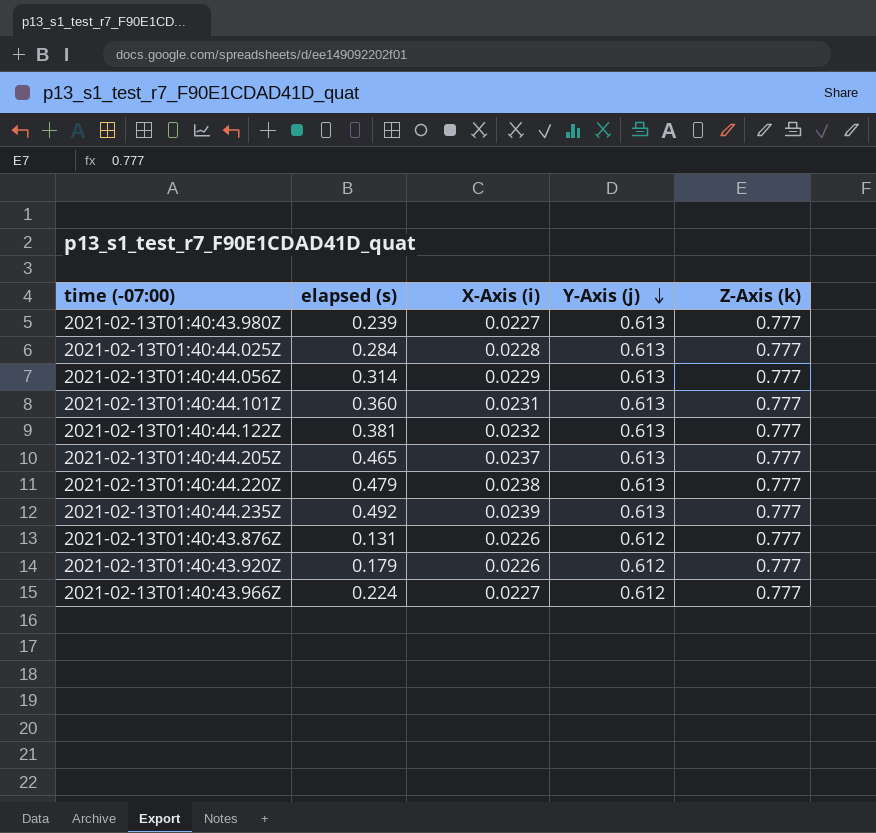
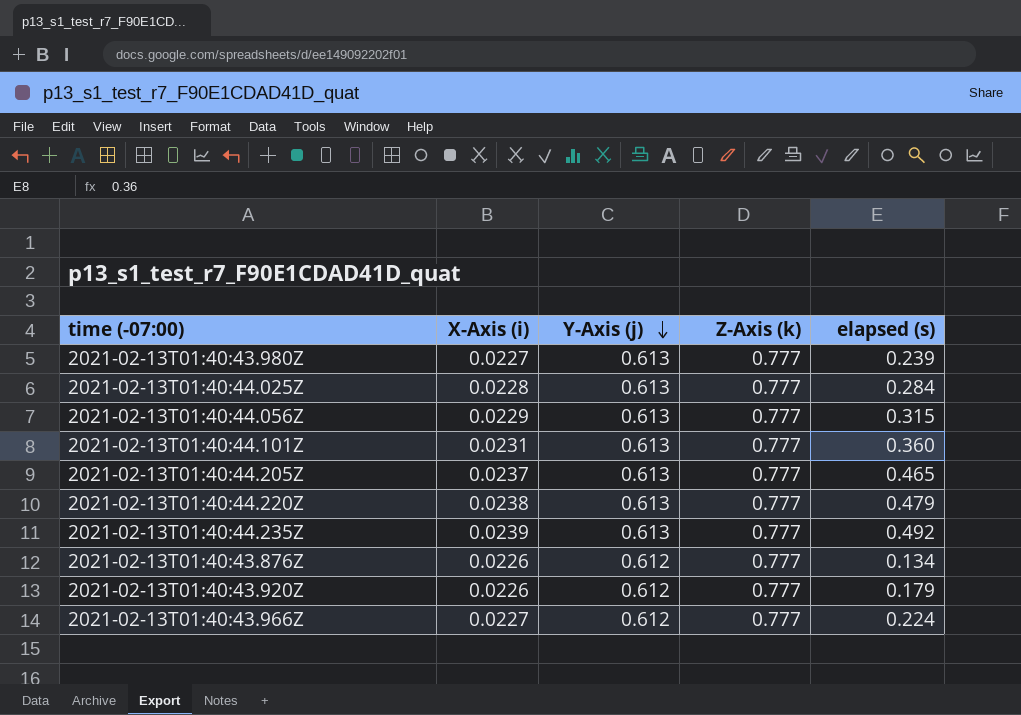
column elapsed (s) | position: 2 -> 5
row 2021-02-13T01:40:44.122Z: 0.381 | 0.0232 | 0.613 | 0.777 -> none
2021-02-13T01:40:44.056Z | elapsed (s): 0.314 -> 0.315
2021-02-13T01:40:43.876Z | elapsed (s): 0.131 -> 0.134

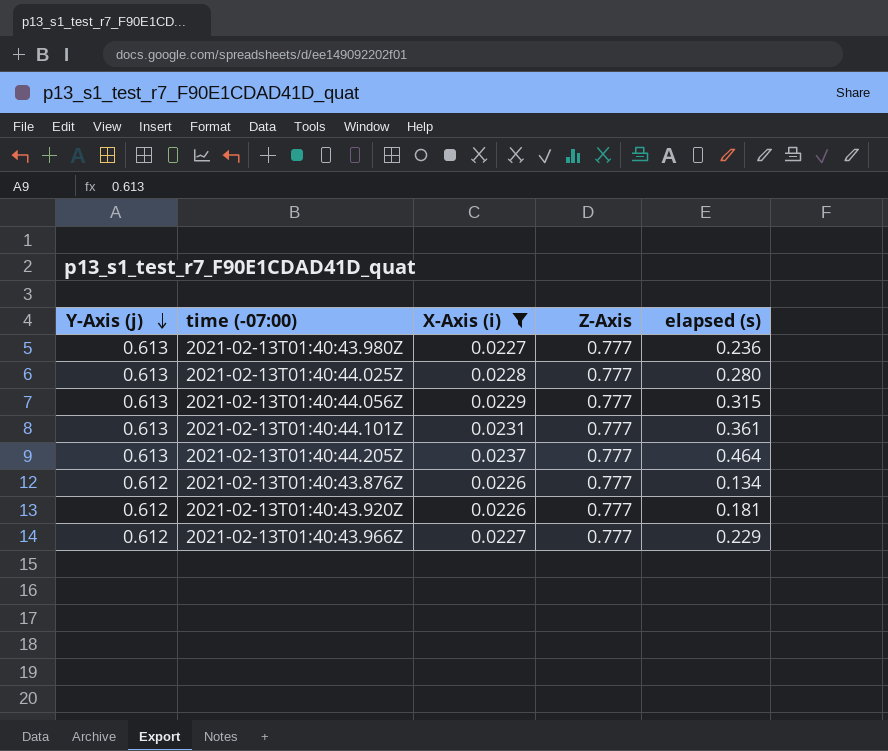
filter: none -> X-Axis (i) <= 0.0237
column Y-Axis (j) | position: 3 -> 1
column name: Z-Axis (k) -> Z-Axis
2021-02-13T01:40:43.980Z | elapsed (s): 0.239 -> 0.236
2021-02-13T01:40:44.025Z | elapsed (s): 0.284 -> 0.280
2021-02-13T01:40:44.101Z | elapsed (s): 0.360 -> 0.361
2021-02-13T01:40:44.205Z | elapsed (s): 0.465 -> 0.464
2021-02-13T01:40:43.920Z | elapsed (s): 0.179 -> 0.181
2021-02-13T01:40:43.966Z | elapsed (s): 0.224 -> 0.229

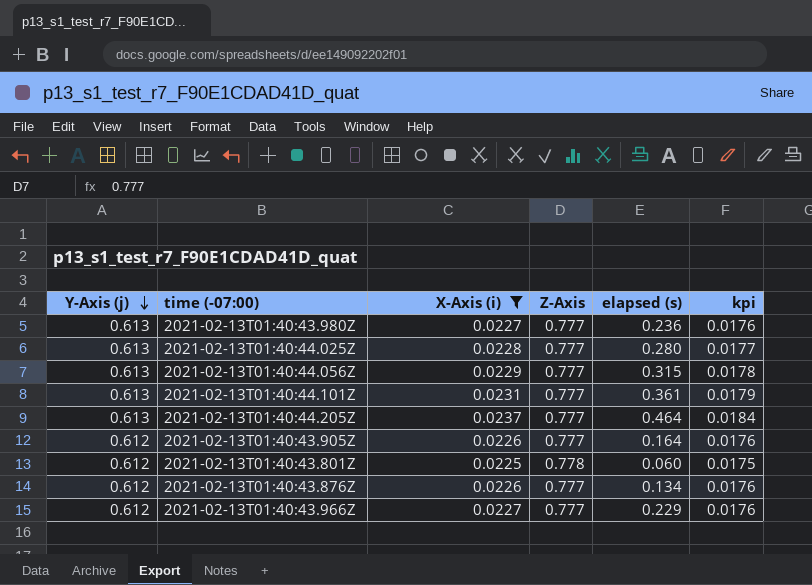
column kpi | formula: none -> [X-Axis (i)] * [Z-Axis]
row 2021-02-13T01:40:43.920Z: 0.612 | 0.0226 | 0.777 | 0.181 -> none
row 2021-02-13T01:40:43.905Z: none -> 0.612 | 0.0226 | 0.777 | 0.164 | 0.0176
row 2021-02-13T01:40:43.801Z: none -> 0.612 | 0.0225 | 0.778 | 0.060 | 0.0175

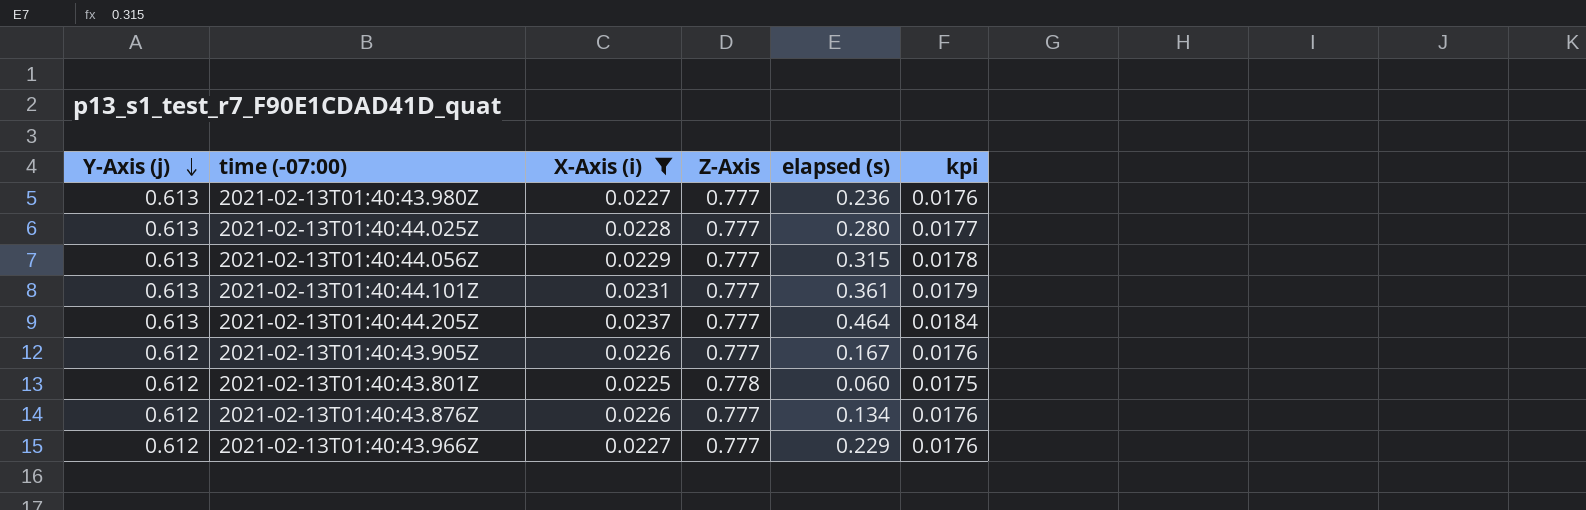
2021-02-13T01:40:43.905Z | elapsed (s): 0.164 -> 0.167

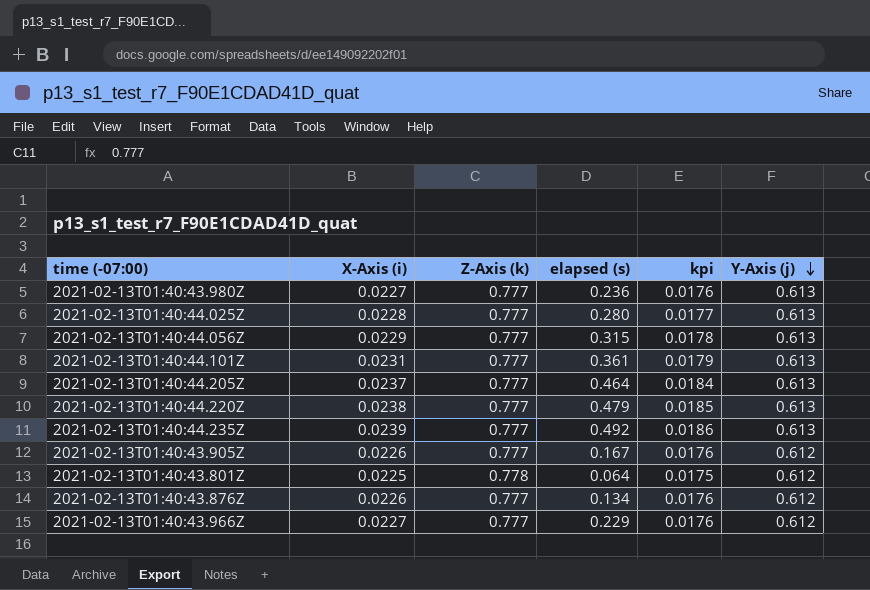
filter: X-Axis (i) <= 0.0237 -> none
column name: Z-Axis -> Z-Axis (k)
column Y-Axis (j) | position: 1 -> 6
2021-02-13T01:40:43.801Z | elapsed (s): 0.060 -> 0.064

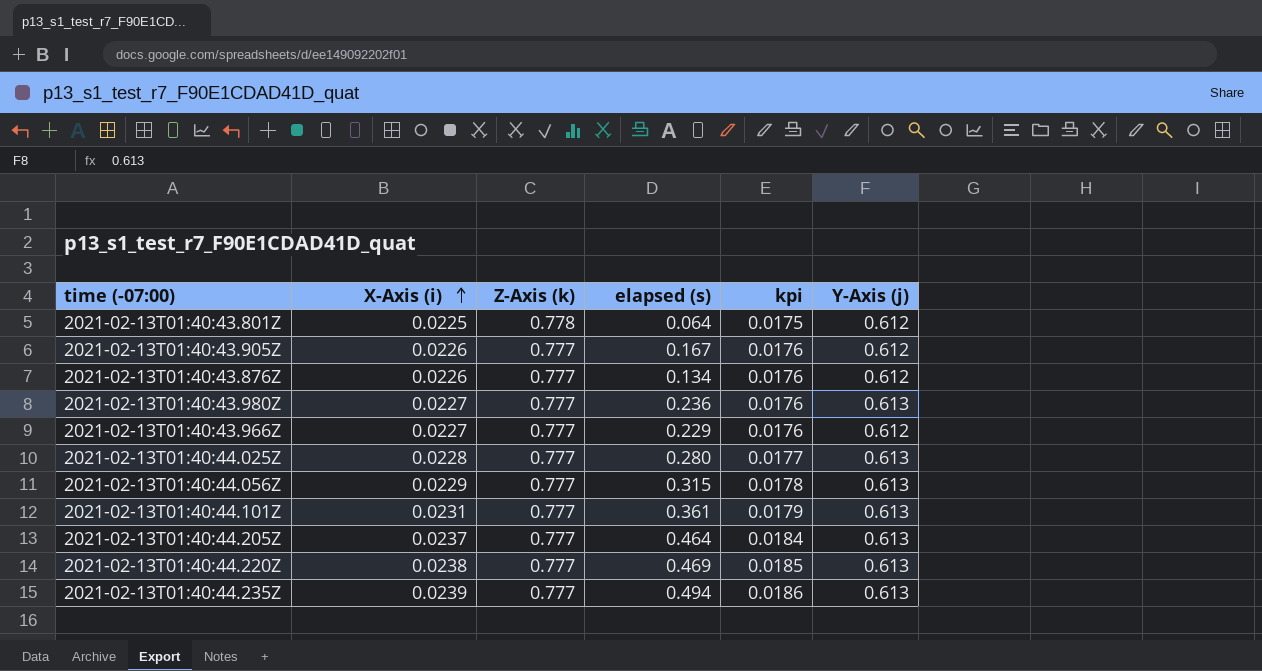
row order: Y-Axis (j) descending -> X-Axis (i) ascending
2021-02-13T01:40:44.220Z | elapsed (s): 0.479 -> 0.469
2021-02-13T01:40:44.235Z | elapsed (s): 0.492 -> 0.494

